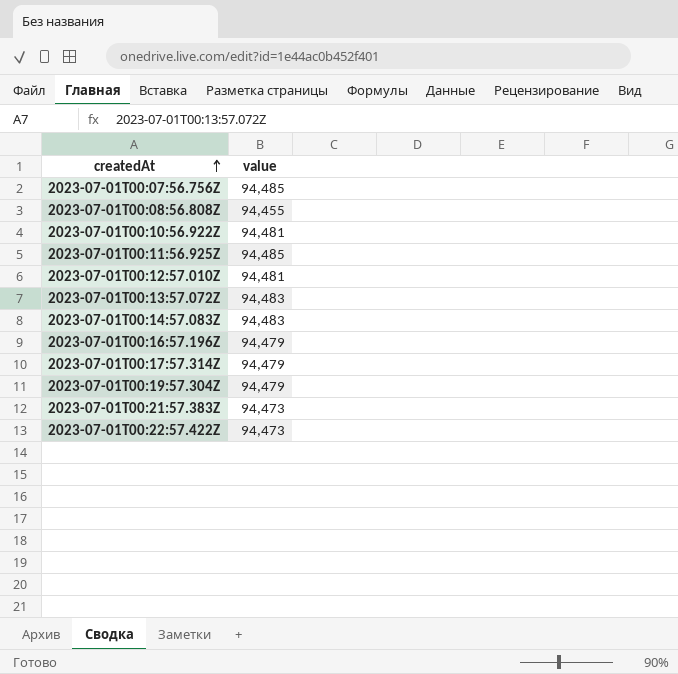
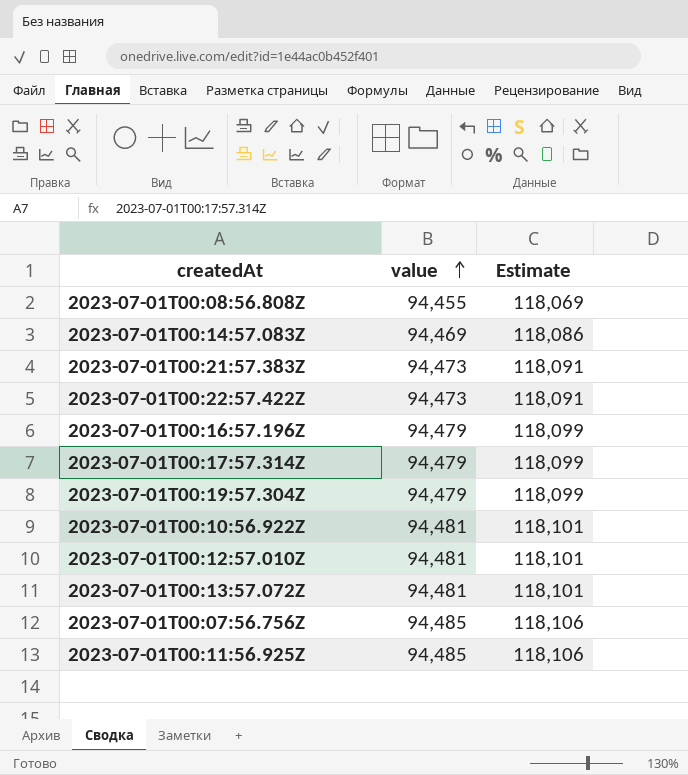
row order: createdAt ascending -> value ascending
column Estimate | formula: none -> [value] * 1.25
2023-07-01T00:14:57.083Z | value: 94,483 -> 94,469
2023-07-01T00:13:57.072Z | value: 94,483 -> 94,481

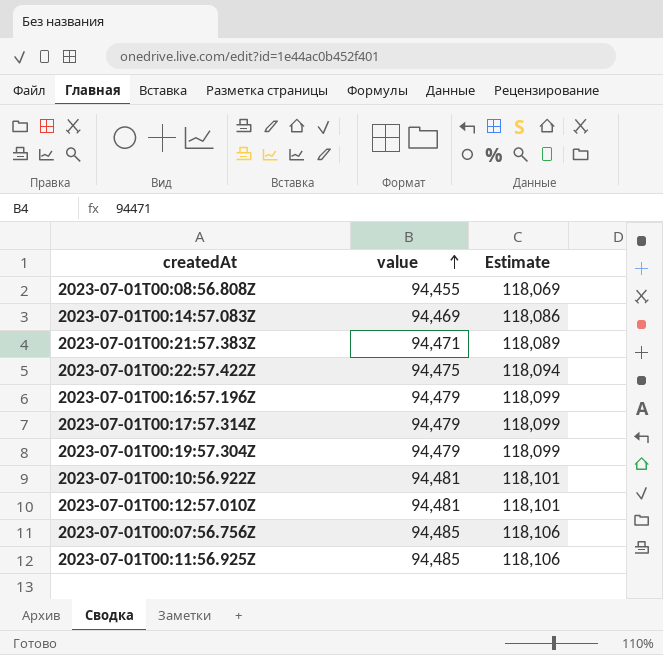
row 2023-07-01T00:13:57.072Z: 94,481 | 118,101 -> none
2023-07-01T00:21:57.383Z | value: 94,473 -> 94,471
2023-07-01T00:21:57.383Z | Estimate: 118,091 -> 118,089
2023-07-01T00:22:57.422Z | value: 94,473 -> 94,475
2023-07-01T00:22:57.422Z | Estimate: 118,091 -> 118,094

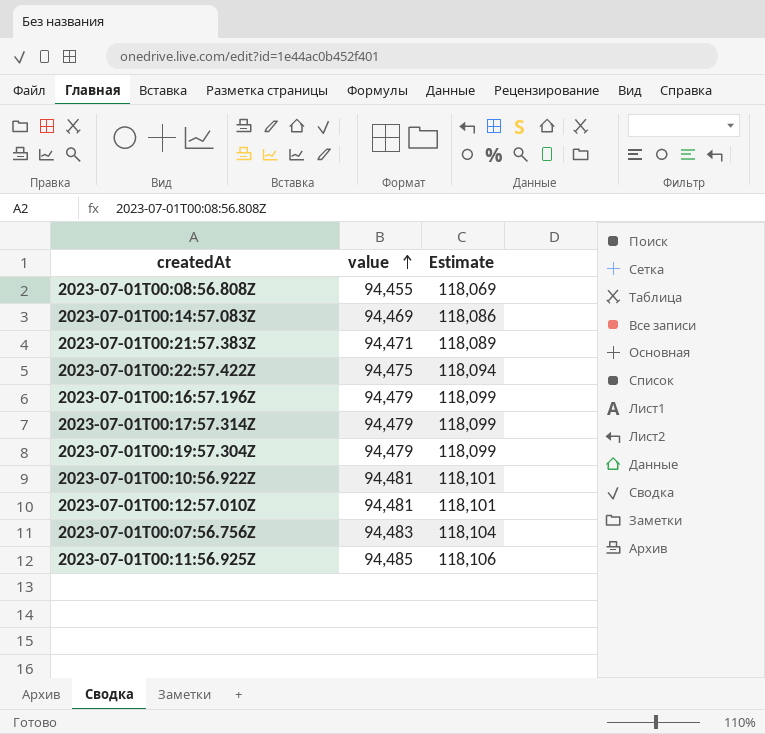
2023-07-01T00:07:56.756Z | value: 94,485 -> 94,483
2023-07-01T00:07:56.756Z | Estimate: 118,106 -> 118,104

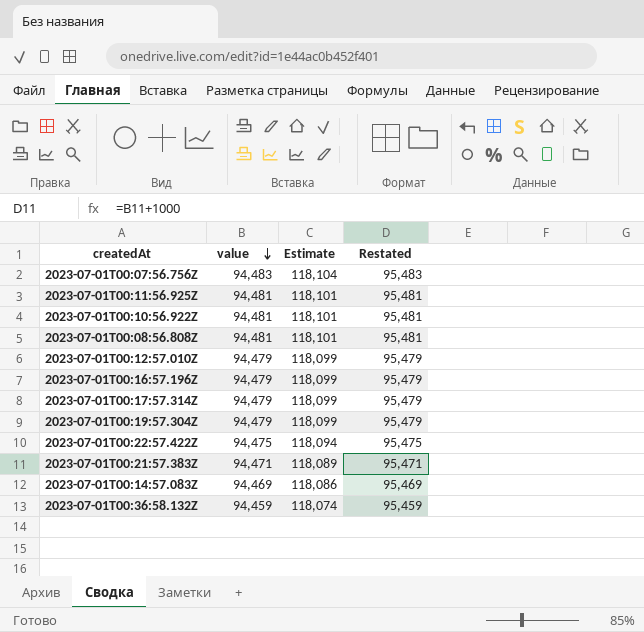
row order: value ascending -> value descending
column Restated | formula: none -> [value] + 1000
2023-07-01T00:11:56.925Z | value: 94,485 -> 94,481
2023-07-01T00:11:56.925Z | Estimate: 118,106 -> 118,101
2023-07-01T00:08:56.808Z | value: 94,455 -> 94,481
2023-07-01T00:08:56.808Z | Estimate: 118,069 -> 118,101
2023-07-01T00:12:57.010Z | value: 94,481 -> 94,479
2023-07-01T00:12:57.010Z | Estimate: 118,101 -> 118,099
row 2023-07-01T00:36:58.132Z: none -> 94,459 | 118,074 | 95,459

